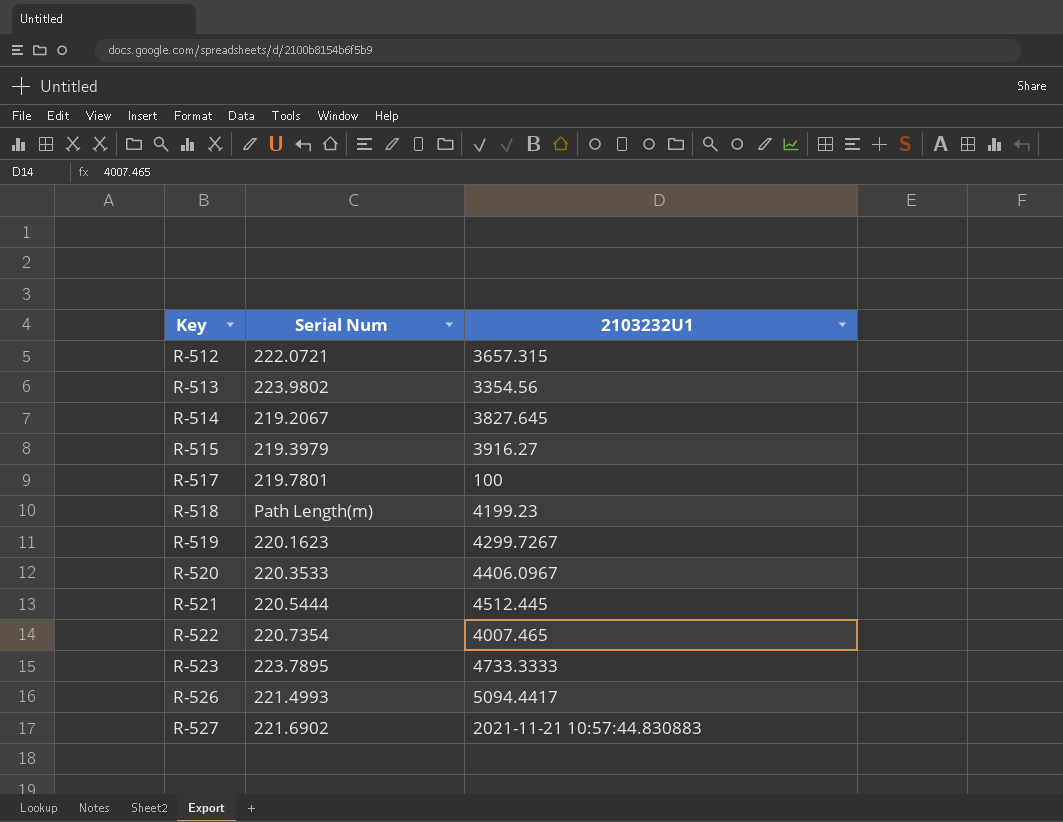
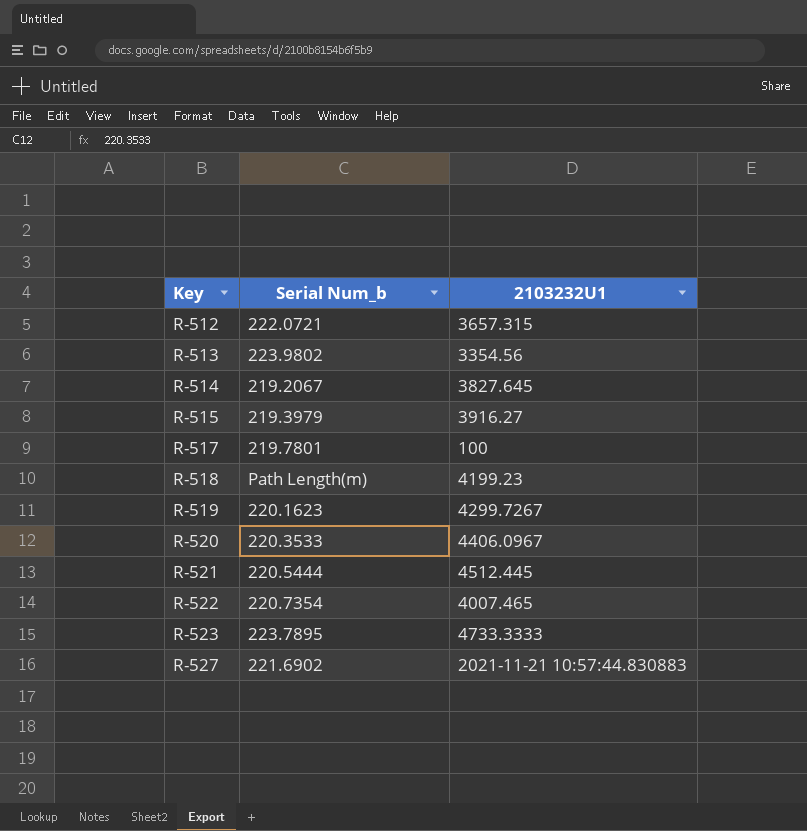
column name: Serial Num -> Serial Num_b
row R-526: 221.4993 | 5094.4417 -> none

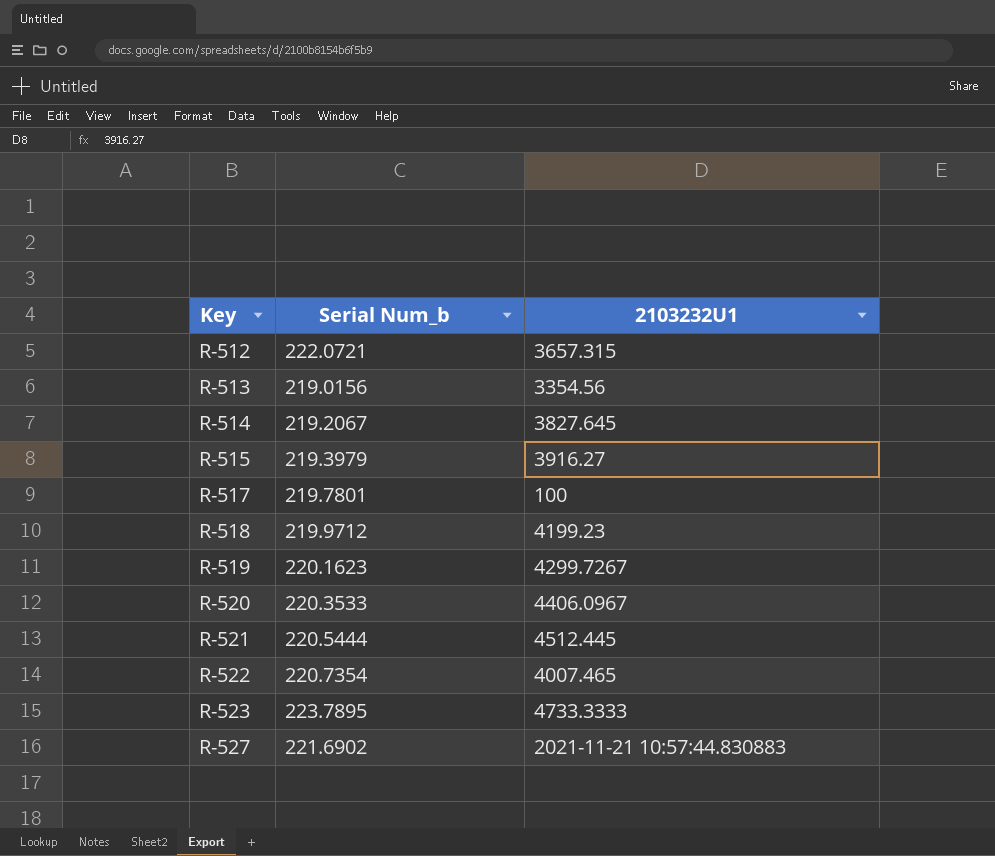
R-513 | Serial Num_b: 223.9802 -> 219.0156
R-518 | Serial Num_b: Path Length(m) -> 219.9712

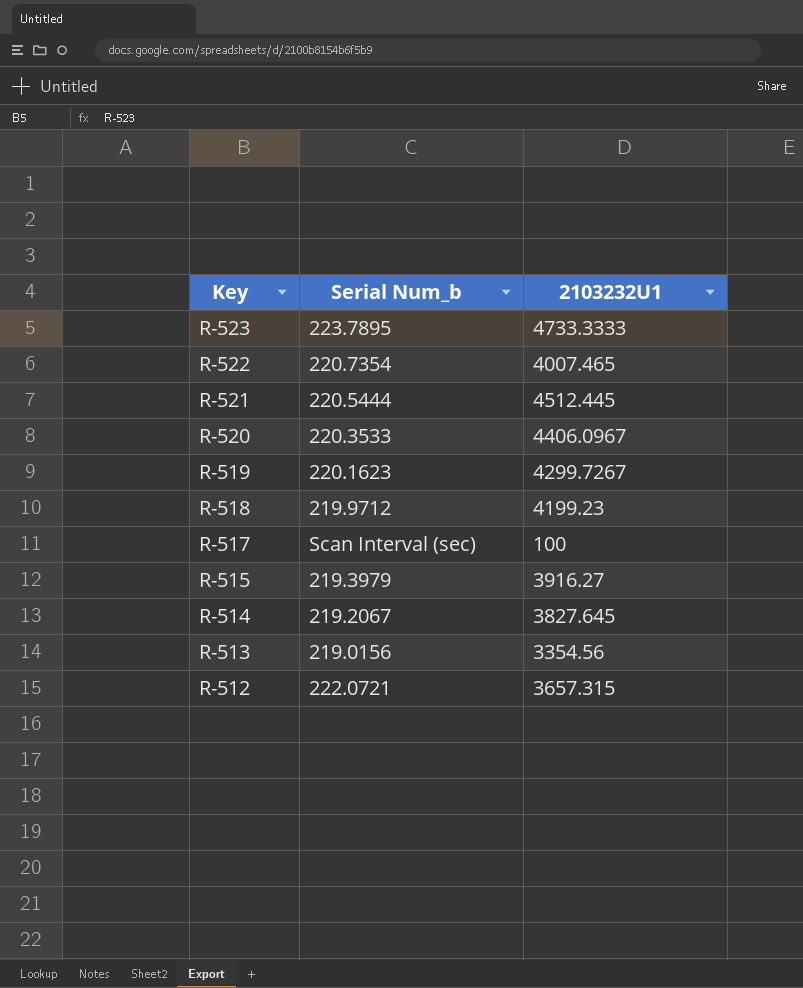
row order: Key ascending -> Key descending
row R-527: 221.6902 | 2021-11-21 10:57:44.830883 -> none
R-517 | Serial Num_b: 219.7801 -> Scan Interval (sec)

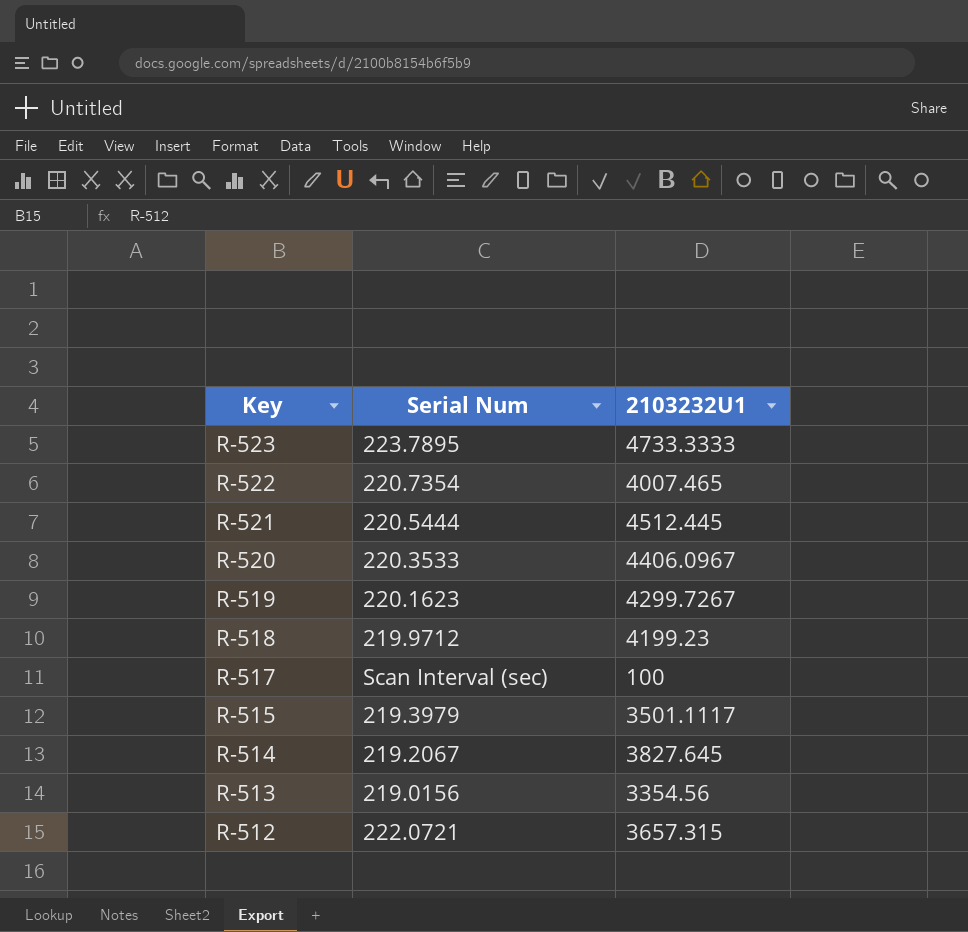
column name: Serial Num_b -> Serial Num
R-515 | 2103232U1: 3916.27 -> 3501.1117

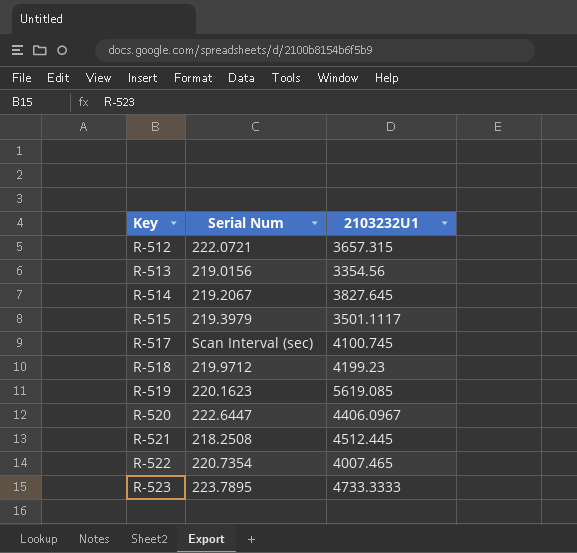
row order: Key descending -> Key ascending
R-517 | 2103232U1: 100 -> 4100.745
R-519 | 2103232U1: 4299.7267 -> 5619.085
R-520 | Serial Num: 220.3533 -> 222.6447
R-521 | Serial Num: 220.5444 -> 218.2508

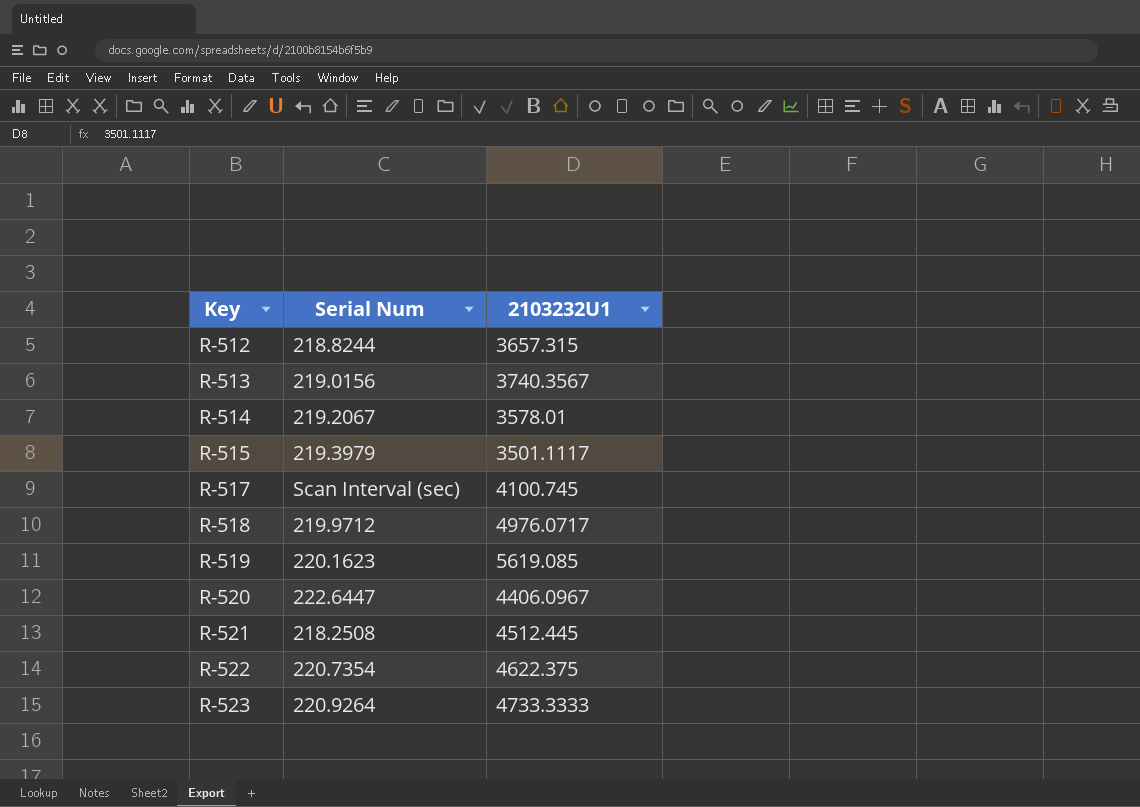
R-512 | Serial Num: 222.0721 -> 218.8244
R-513 | 2103232U1: 3354.56 -> 3740.3567
R-514 | 2103232U1: 3827.645 -> 3578.01
R-518 | 2103232U1: 4199.23 -> 4976.0717
R-522 | 2103232U1: 4007.465 -> 4622.375
R-523 | Serial Num: 223.7895 -> 220.9264

